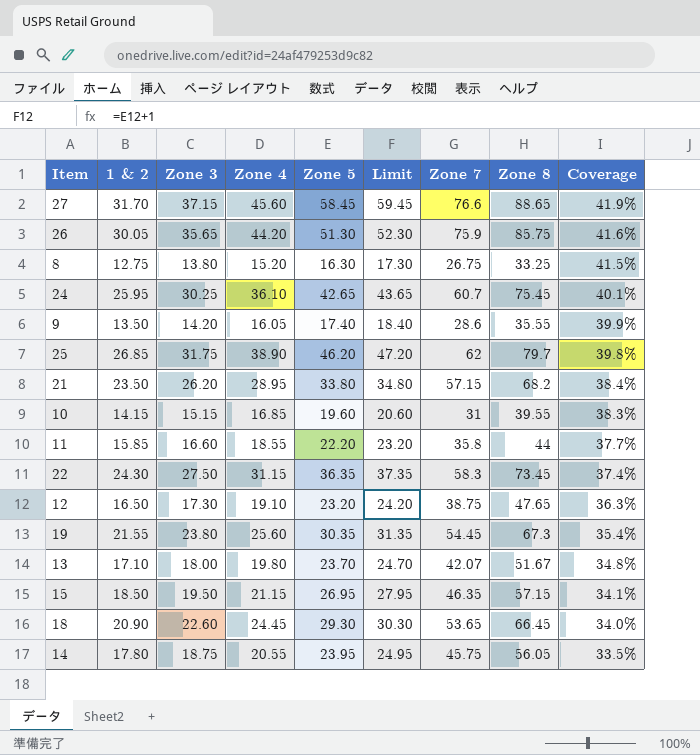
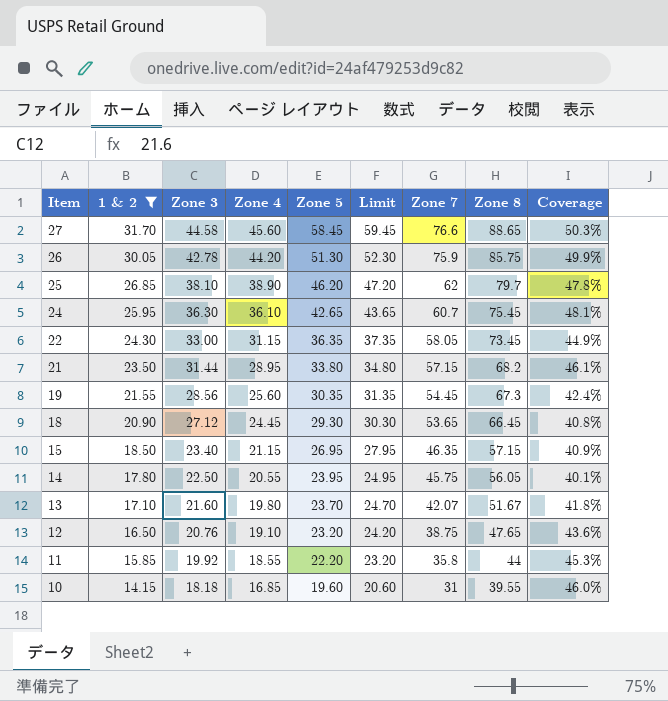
filter: none -> 1 & 2 >= 14.15
row order: Coverage descending -> Item descending
27 | Zone 3: 37.15 -> 44.58
27 | Coverage: 41.9% -> 50.3%
26 | Zone 3: 35.65 -> 42.78
26 | Coverage: 41.6% -> 49.9%
25 | Zone 3: 31.75 -> 38.10
25 | Coverage: 39.8% -> 47.8%
24 | Zone 3: 30.25 -> 36.30
24 | Coverage: 40.1% -> 48.1%
22 | Zone 3: 27.50 -> 33.00
22 | Zone 7: 58.3 -> 58.05
22 | Coverage: 37.4% -> 44.9%
21 | Zone 3: 26.20 -> 31.44
21 | Coverage: 38.4% -> 46.1%
19 | Zone 3: 23.80 -> 28.56
19 | Coverage: 35.4% -> 42.4%
18 | Zone 3: 22.60 -> 27.12
18 | Coverage: 34.0% -> 40.8%
15 | Zone 3: 19.50 -> 23.40
15 | Coverage: 34.1% -> 40.9%
14 | Zone 3: 18.75 -> 22.50
14 | Coverage: 33.5% -> 40.1%
13 | Zone 3: 18.00 -> 21.60
13 | Coverage: 34.8% -> 41.8%
12 | Zone 3: 17.30 -> 20.76
12 | Coverage: 36.3% -> 43.6%
11 | Zone 3: 16.60 -> 19.92
11 | Coverage: 37.7% -> 45.3%
10 | Zone 3: 15.15 -> 18.18
10 | Coverage: 38.3% -> 46.0%

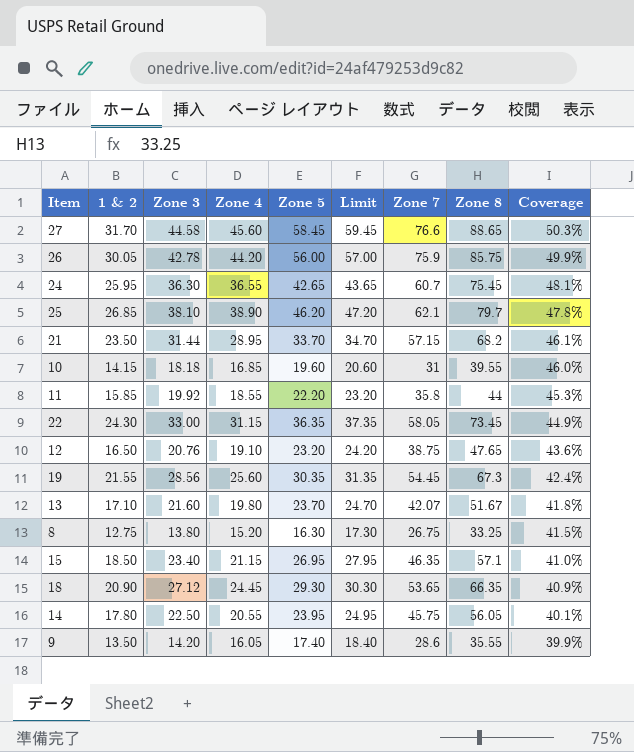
filter: 1 & 2 >= 14.15 -> none
row order: Item descending -> Coverage descending
26 | Zone 5: 51.30 -> 56.00
26 | Limit: 52.30 -> 57.00
24 | Zone 4: 36.10 -> 36.55
25 | Zone 7: 62 -> 62.1
21 | Zone 5: 33.80 -> 33.70
21 | Limit: 34.80 -> 34.70
15 | Zone 8: 57.15 -> 57.1
15 | Coverage: 40.9% -> 41.0%
18 | Zone 8: 66.45 -> 66.35
18 | Coverage: 40.8% -> 40.9%

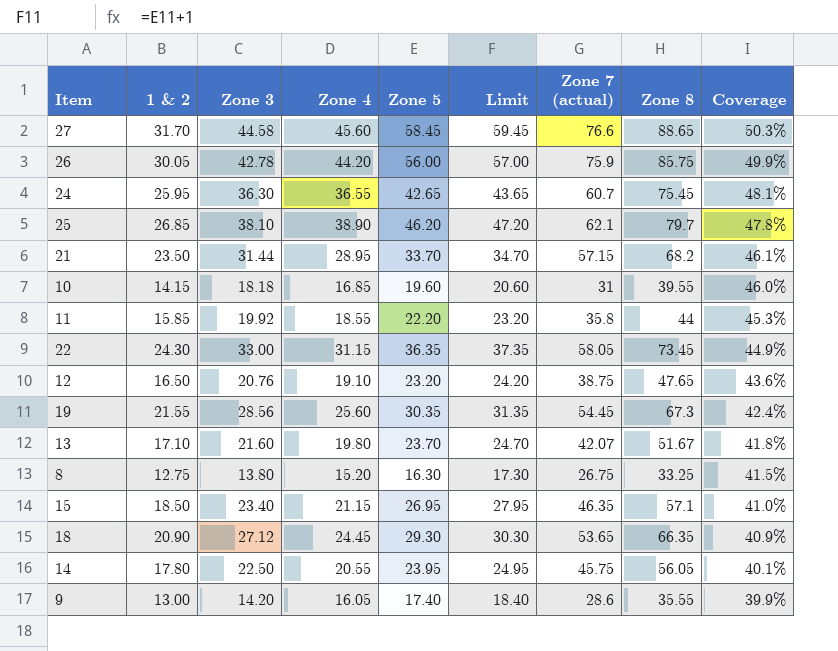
column name: Zone 7 -> Zone 7 (actual)
9 | 1 & 2: 13.50 -> 13.00

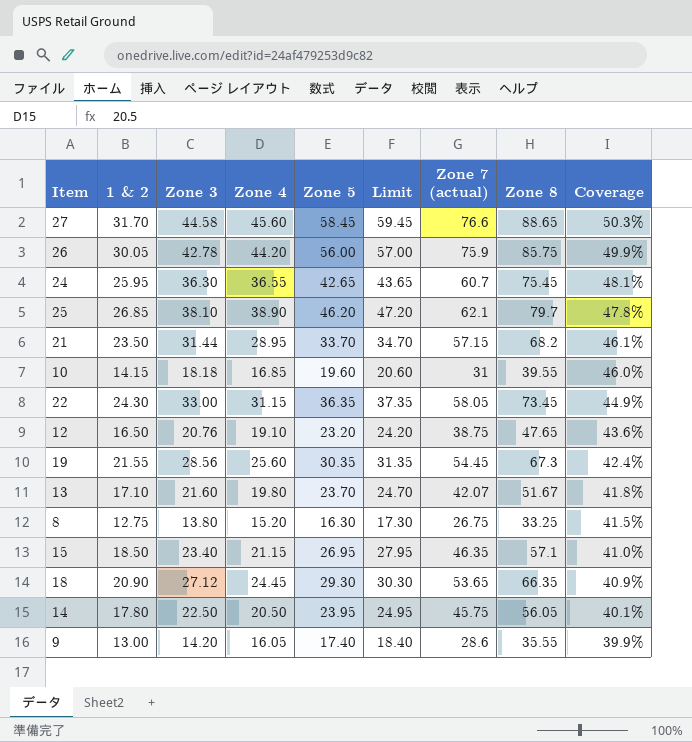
row 11: 15.85 | 19.92 | 18.55 | 22.20 | 23.20 | 35.8 | 44 | 45.3% -> none
14 | Zone 4: 20.55 -> 20.50

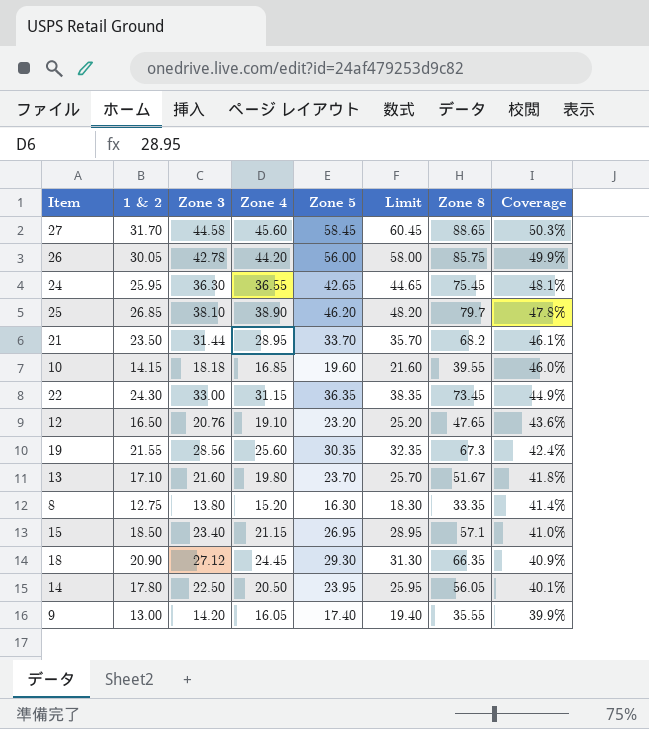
column Zone 7 (actual) | position: 7 -> none
column Limit | formula: [Zone 5] + 1 -> [Zone 5] + 2
8 | Zone 8: 33.25 -> 33.35
8 | Coverage: 41.5% -> 41.4%

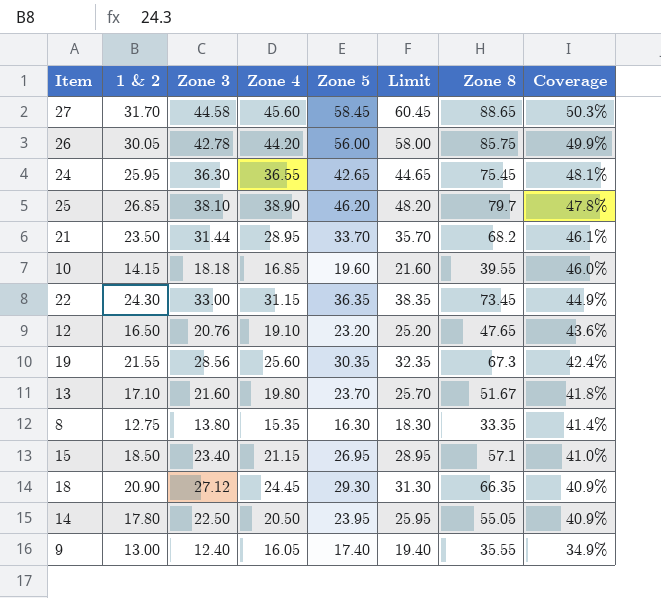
8 | Zone 4: 15.20 -> 15.35
14 | Zone 8: 56.05 -> 55.05
14 | Coverage: 40.1% -> 40.9%
9 | Zone 3: 14.20 -> 12.40
9 | Coverage: 39.9% -> 34.9%

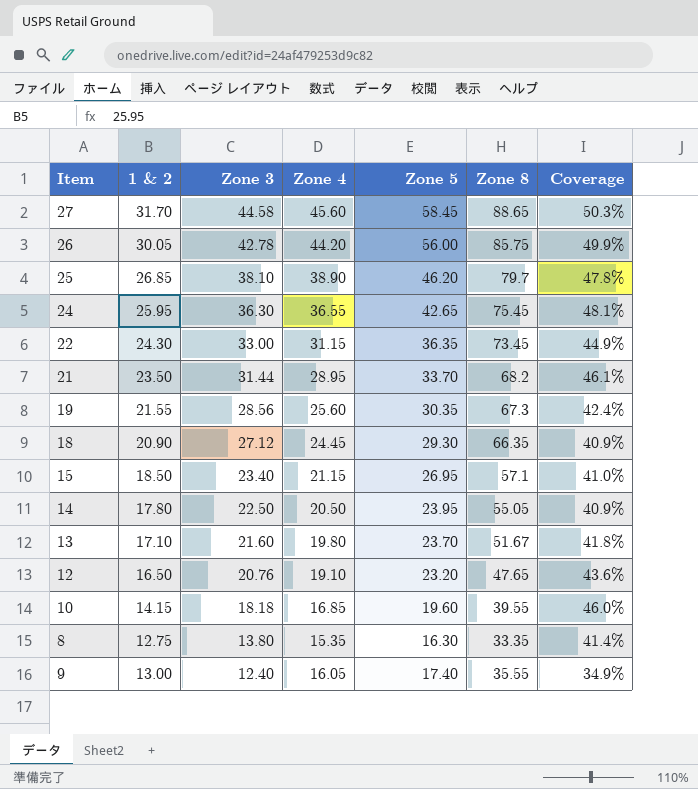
row order: Coverage descending -> Zone 3 descending
column Limit | formula: [Zone 5] + 2 -> none

